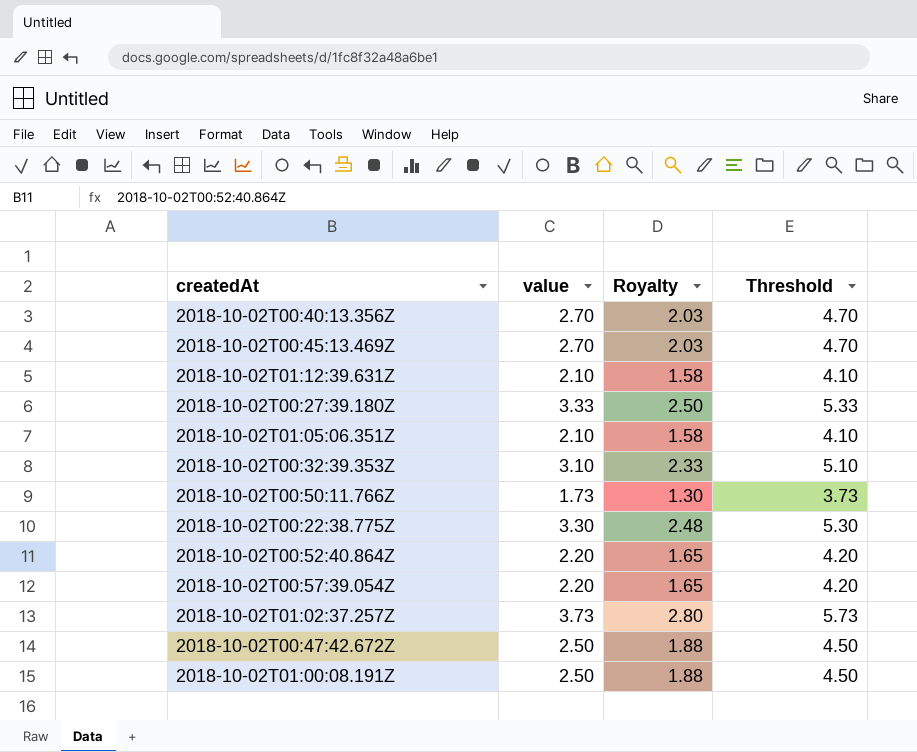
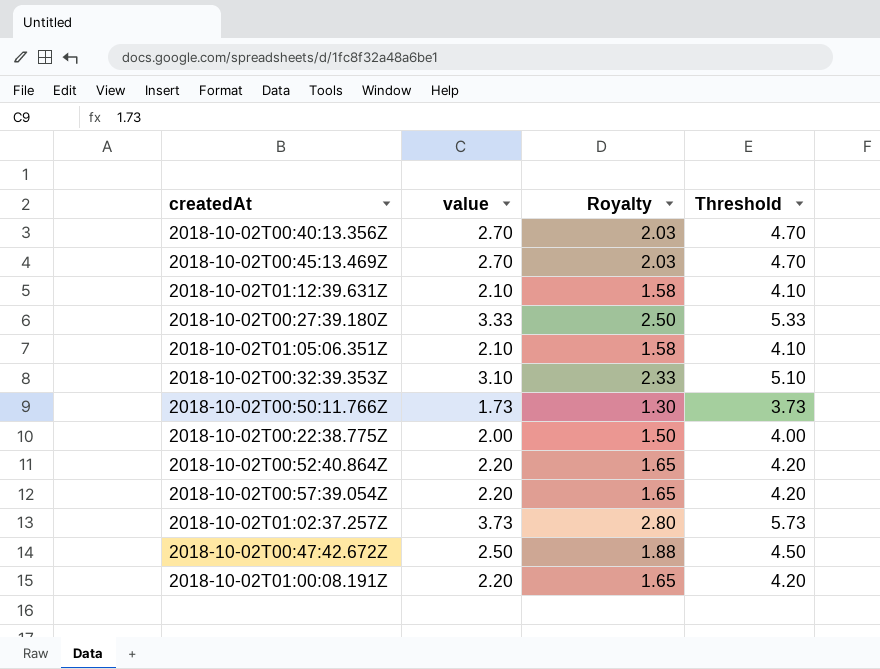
2018-10-02T00:22:38.775Z | value: 3.30 -> 2.00
2018-10-02T00:22:38.775Z | Royalty: 2.48 -> 1.50
2018-10-02T00:22:38.775Z | Threshold: 5.30 -> 4.00
2018-10-02T01:00:08.191Z | value: 2.50 -> 2.20
2018-10-02T01:00:08.191Z | Royalty: 1.88 -> 1.65
2018-10-02T01:00:08.191Z | Threshold: 4.50 -> 4.20

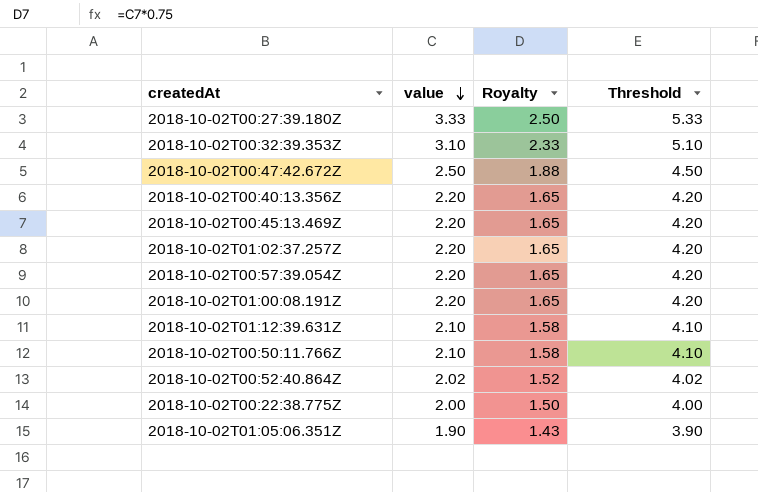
row order: none -> value descending
2018-10-02T00:40:13.356Z | value: 2.70 -> 2.20
2018-10-02T00:40:13.356Z | Royalty: 2.03 -> 1.65
2018-10-02T00:40:13.356Z | Threshold: 4.70 -> 4.20
2018-10-02T00:45:13.469Z | value: 2.70 -> 2.20
2018-10-02T00:45:13.469Z | Royalty: 2.03 -> 1.65
2018-10-02T00:45:13.469Z | Threshold: 4.70 -> 4.20
2018-10-02T01:02:37.257Z | value: 3.73 -> 2.20
2018-10-02T01:02:37.257Z | Royalty: 2.80 -> 1.65
2018-10-02T01:02:37.257Z | Threshold: 5.73 -> 4.20
2018-10-02T00:50:11.766Z | value: 1.73 -> 2.10
2018-10-02T00:50:11.766Z | Royalty: 1.30 -> 1.58
2018-10-02T00:50:11.766Z | Threshold: 3.73 -> 4.10
2018-10-02T00:52:40.864Z | value: 2.20 -> 2.02
2018-10-02T00:52:40.864Z | Royalty: 1.65 -> 1.52
2018-10-02T00:52:40.864Z | Threshold: 4.20 -> 4.02
2018-10-02T01:05:06.351Z | value: 2.10 -> 1.90
2018-10-02T01:05:06.351Z | Royalty: 1.58 -> 1.43
2018-10-02T01:05:06.351Z | Threshold: 4.10 -> 3.90

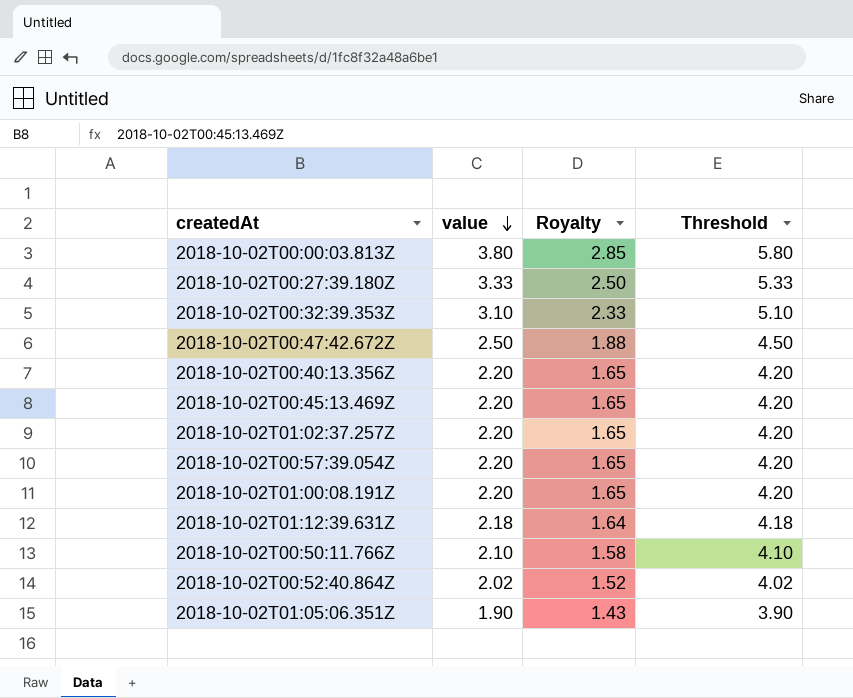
row 2018-10-02T00:22:38.775Z: 2.00 | 1.50 | 4.00 -> none
row 2018-10-02T00:00:03.813Z: none -> 3.80 | 2.85 | 5.80
2018-10-02T01:12:39.631Z | value: 2.10 -> 2.18
2018-10-02T01:12:39.631Z | Royalty: 1.58 -> 1.64
2018-10-02T01:12:39.631Z | Threshold: 4.10 -> 4.18

